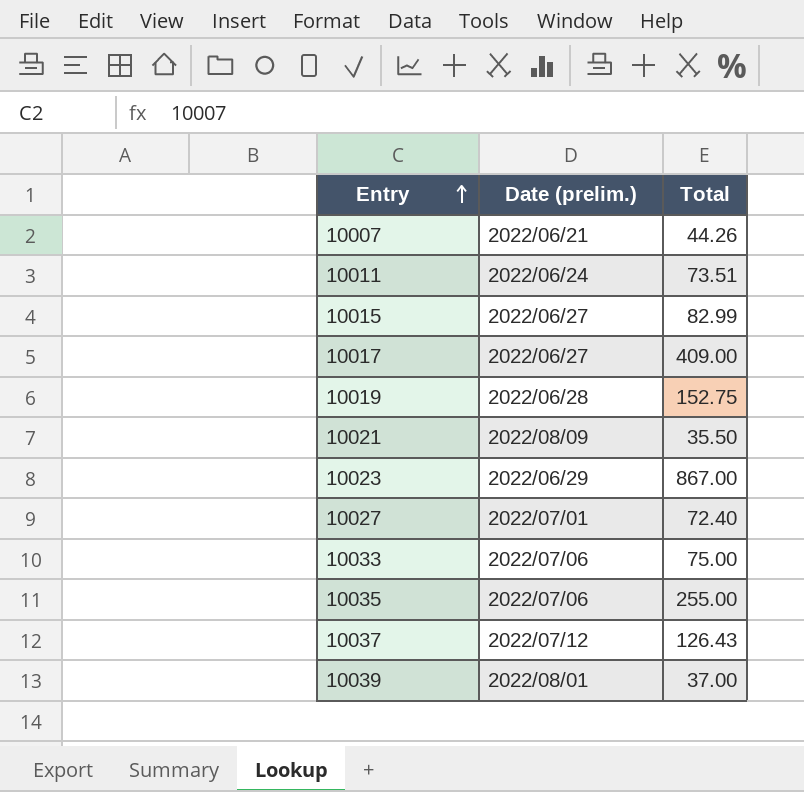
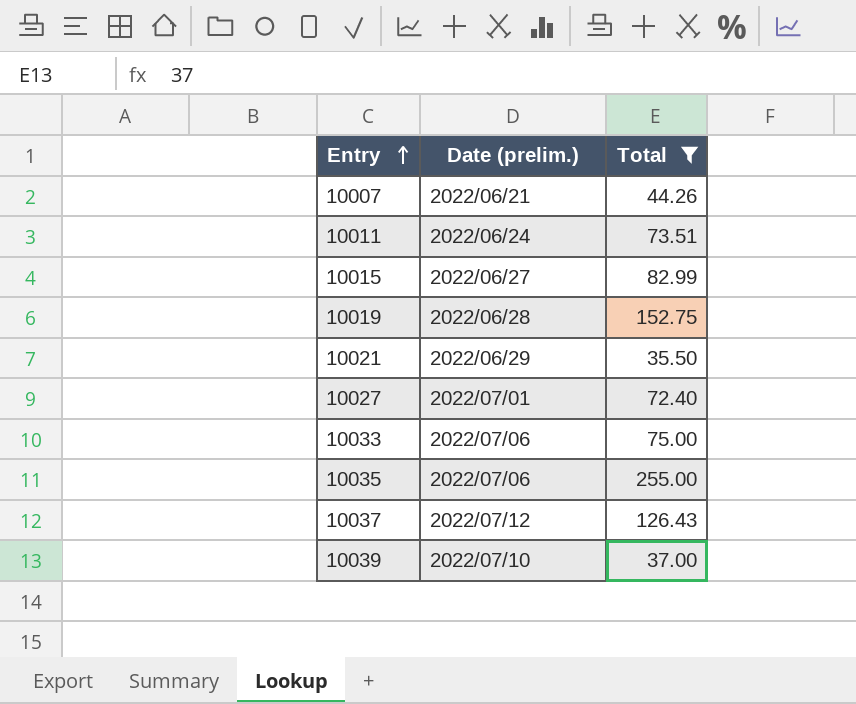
filter: none -> Total <= 255.00
10021 | Date (prelim.): 2022/08/09 -> 2022/06/29
10039 | Date (prelim.): 2022/08/01 -> 2022/07/10

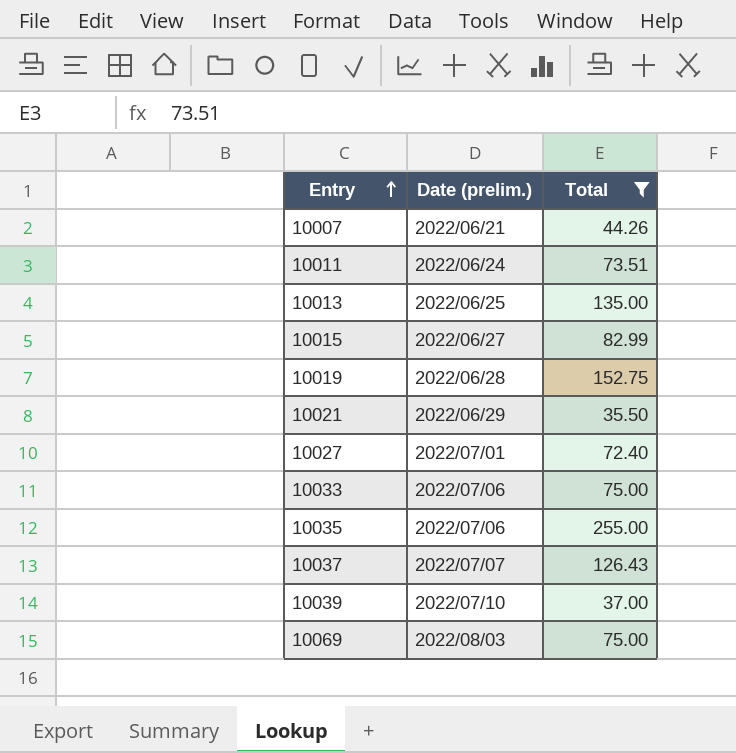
row 10013: none -> 2022/06/25 | 135.00
10037 | Date (prelim.): 2022/07/12 -> 2022/07/07
row 10069: none -> 2022/08/03 | 75.00

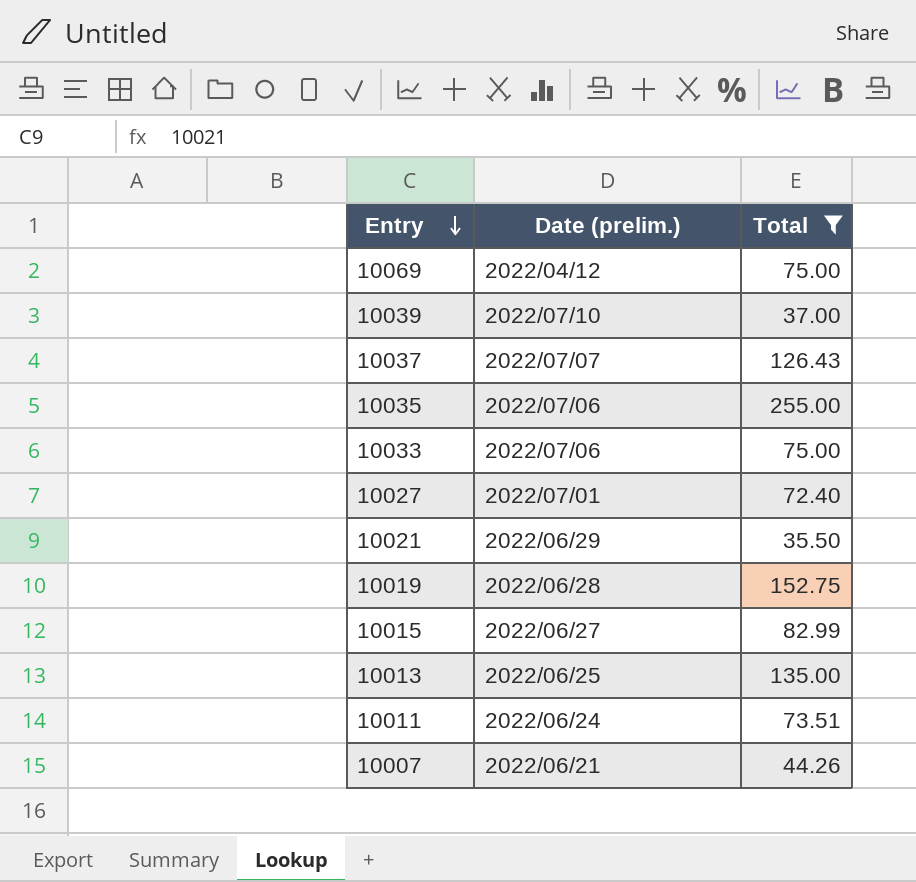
row order: Entry ascending -> Entry descending
10069 | Date (prelim.): 2022/08/03 -> 2022/04/12

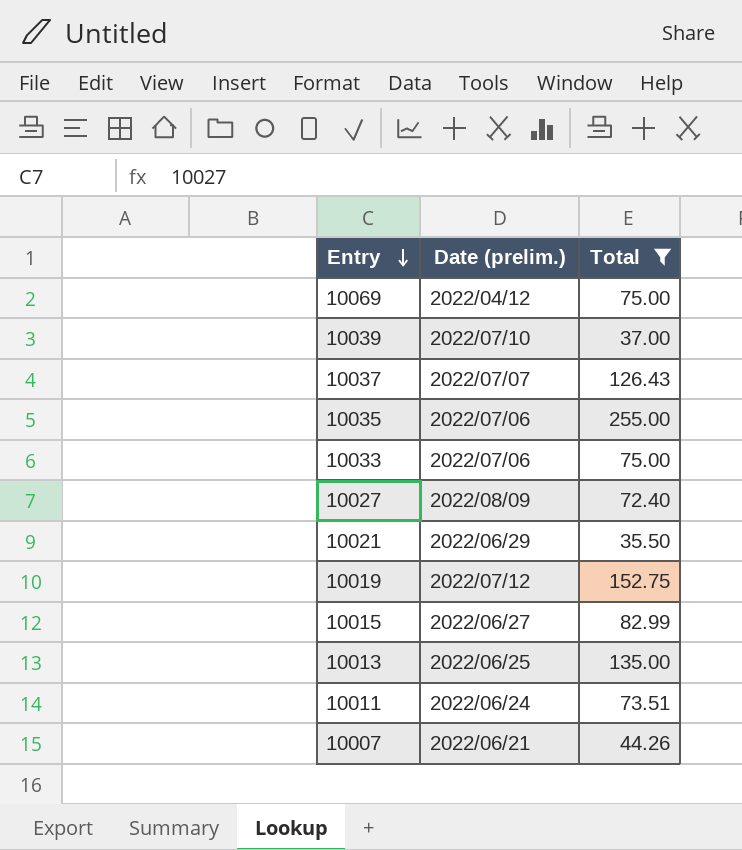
10027 | Date (prelim.): 2022/07/01 -> 2022/08/09
10019 | Date (prelim.): 2022/06/28 -> 2022/07/12

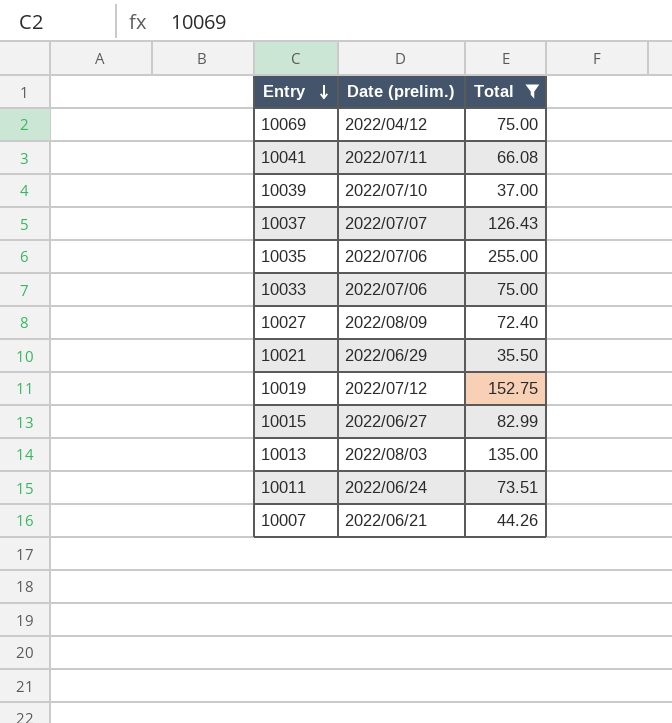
row 10041: none -> 2022/07/11 | 66.08
10013 | Date (prelim.): 2022/06/25 -> 2022/08/03

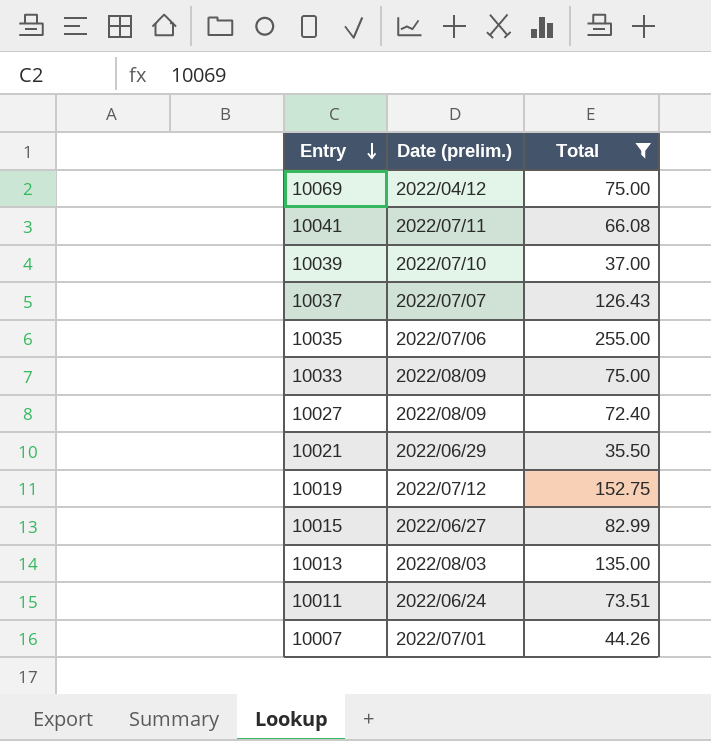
10033 | Date (prelim.): 2022/07/06 -> 2022/08/09
10007 | Date (prelim.): 2022/06/21 -> 2022/07/01

